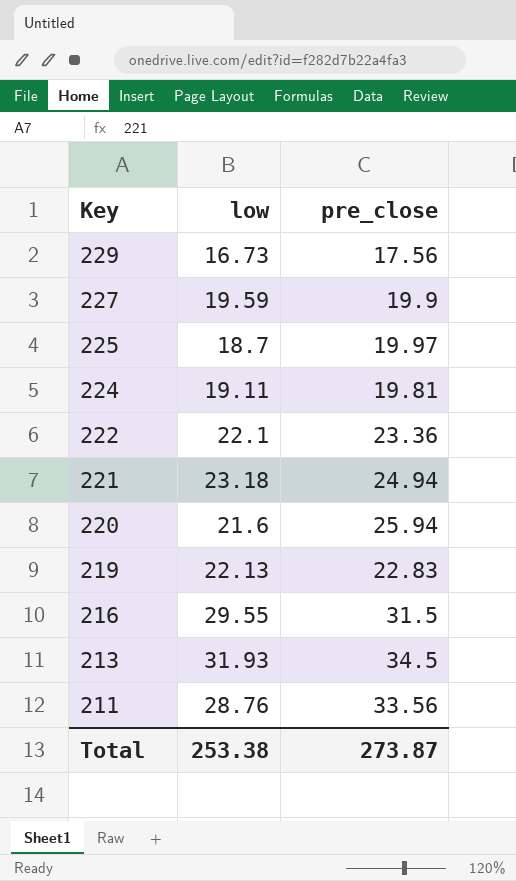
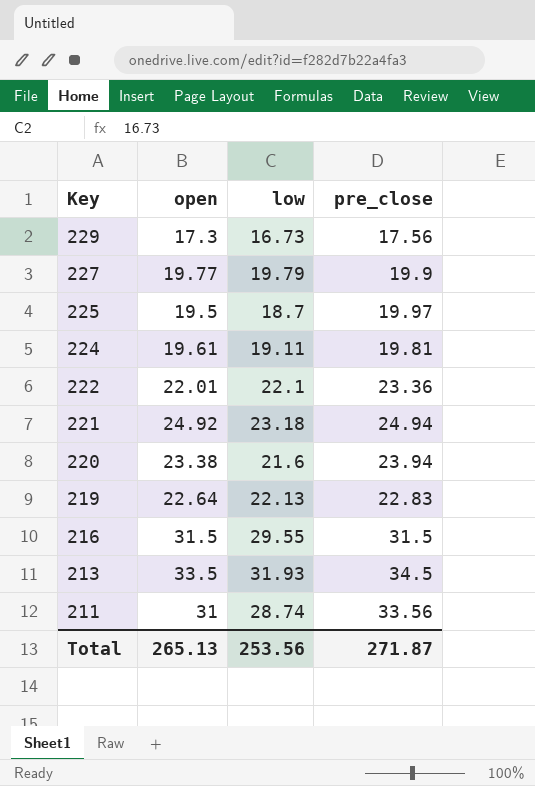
column open | position: none -> 2
227 | low: 19.59 -> 19.79
220 | pre_close: 25.94 -> 23.94
211 | low: 28.76 -> 28.74
Total | low: 253.38 -> 253.56
Total | pre_close: 273.87 -> 271.87

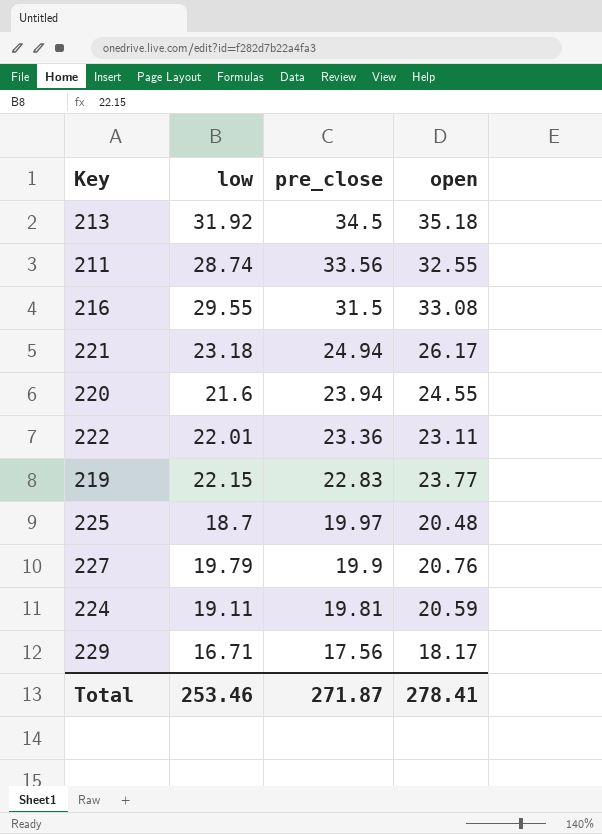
row order: Key descending -> pre_close descending
column open | position: 2 -> 4
213 | low: 31.93 -> 31.92
213 | open: 33.5 -> 35.18
211 | open: 31 -> 32.55
216 | open: 31.5 -> 33.08
221 | open: 24.92 -> 26.17
220 | open: 23.38 -> 24.55
222 | low: 22.1 -> 22.01
222 | open: 22.01 -> 23.11
219 | low: 22.13 -> 22.15
219 | open: 22.64 -> 23.77
225 | open: 19.5 -> 20.48
227 | open: 19.77 -> 20.76
224 | open: 19.61 -> 20.59
229 | low: 16.73 -> 16.71
229 | open: 17.3 -> 18.17
Total | low: 253.56 -> 253.46
Total | open: 265.13 -> 278.41

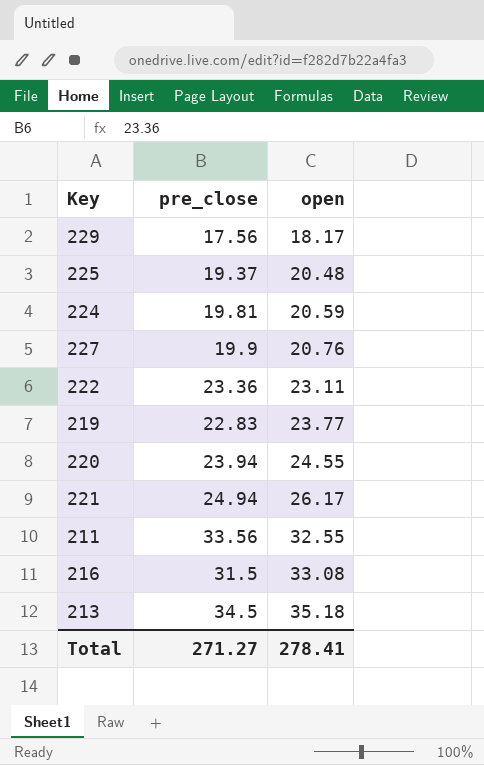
row order: pre_close descending -> open ascending
column low | position: 2 -> none
225 | pre_close: 19.97 -> 19.37
Total | pre_close: 271.87 -> 271.27

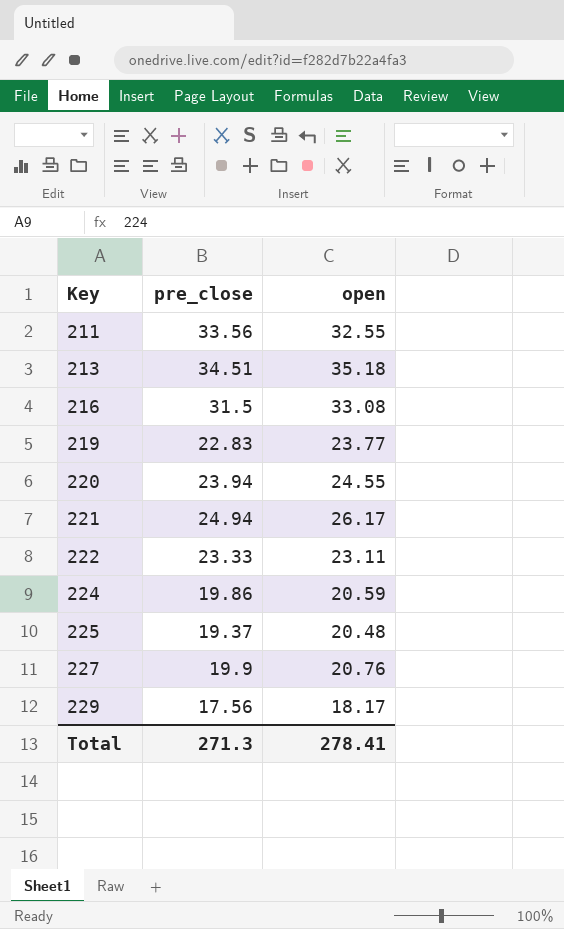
row order: open ascending -> Key ascending
213 | pre_close: 34.5 -> 34.51
222 | pre_close: 23.36 -> 23.33
224 | pre_close: 19.81 -> 19.86
Total | pre_close: 271.27 -> 271.3

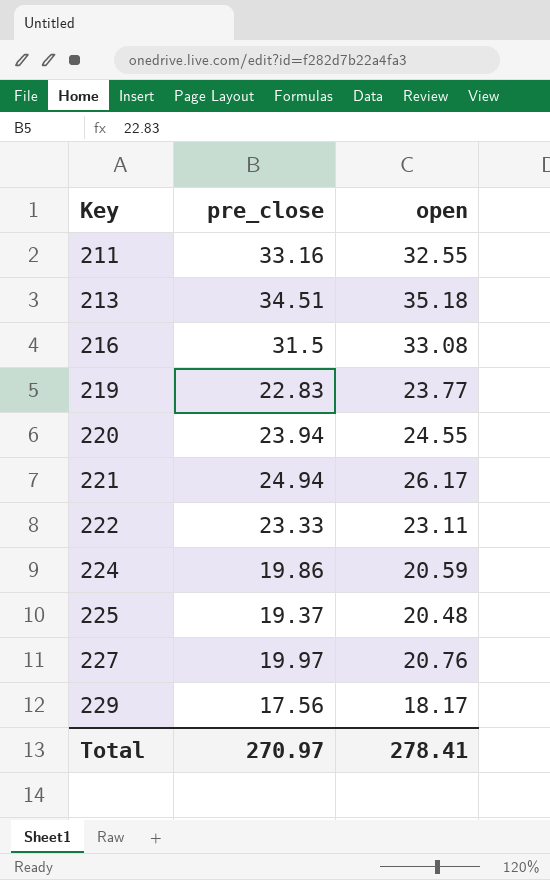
211 | pre_close: 33.56 -> 33.16
227 | pre_close: 19.9 -> 19.97
Total | pre_close: 271.3 -> 270.97

